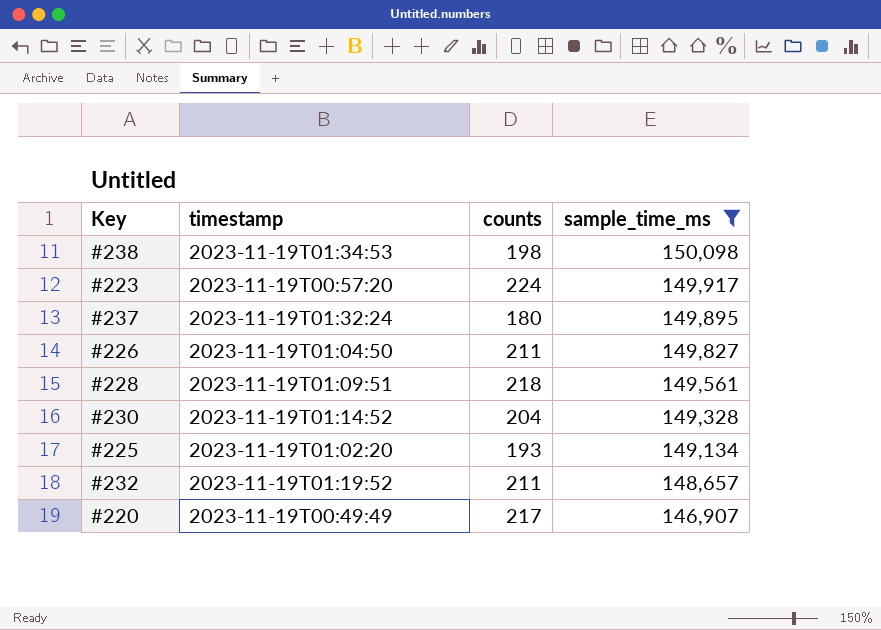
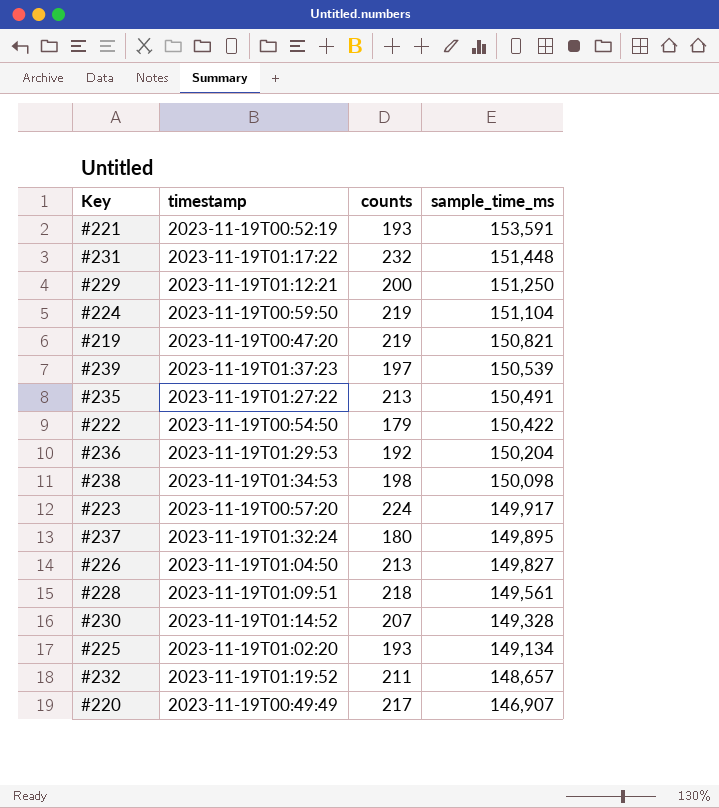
filter: sample_time_ms <= 150,098 -> none
#226 | counts: 211 -> 213
#230 | counts: 204 -> 207

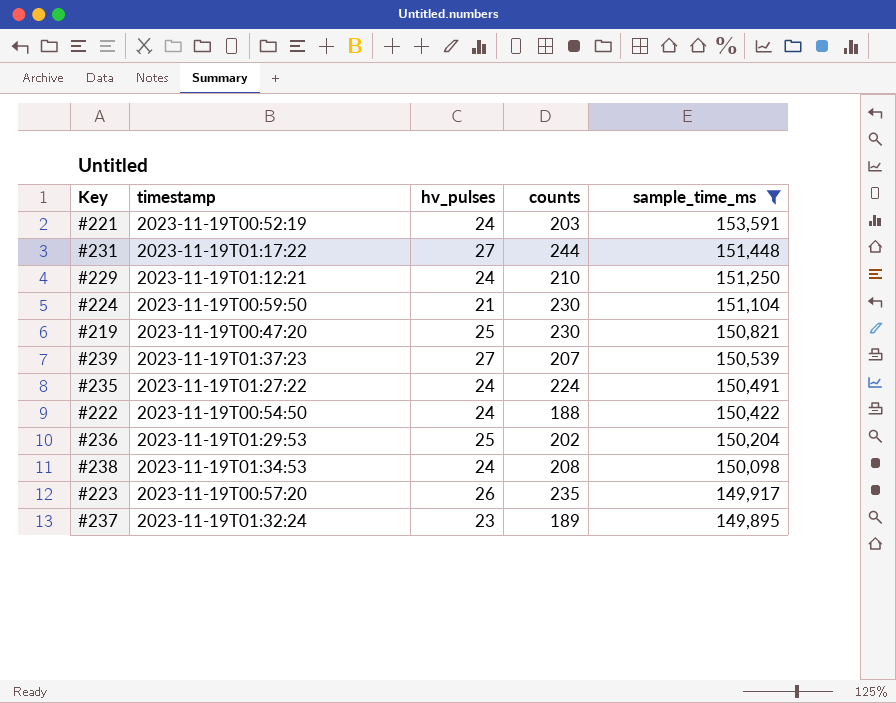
filter: none -> sample_time_ms >= 149,895
column hv_pulses | position: none -> 3
#221 | counts: 193 -> 203
#231 | counts: 232 -> 244
#229 | counts: 200 -> 210
#224 | counts: 219 -> 230
#219 | counts: 219 -> 230
#239 | counts: 197 -> 207
#235 | counts: 213 -> 224
#222 | counts: 179 -> 188
#236 | counts: 192 -> 202
#238 | counts: 198 -> 208
#223 | counts: 224 -> 235
#237 | counts: 180 -> 189

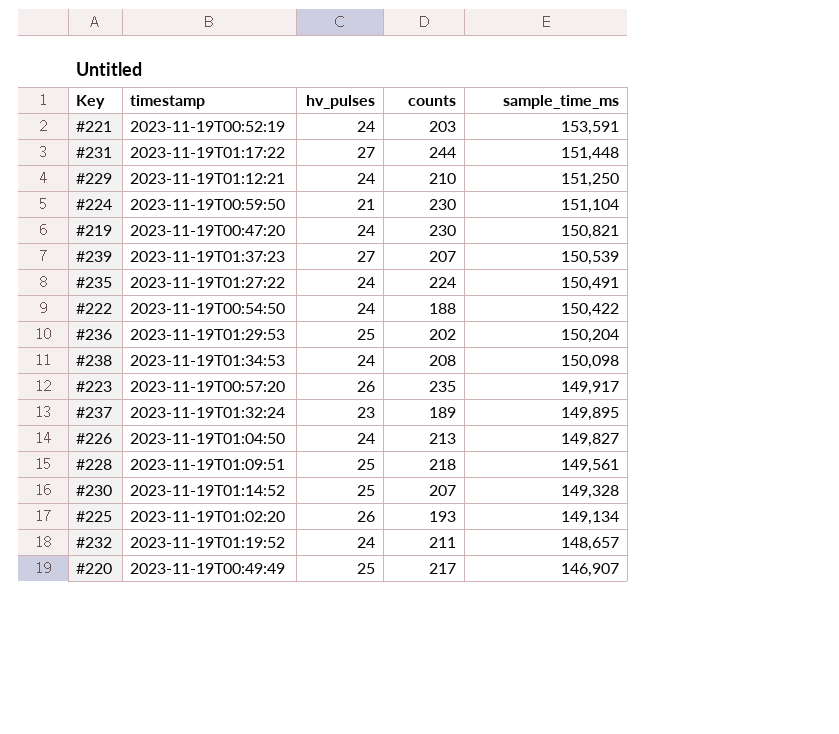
filter: sample_time_ms >= 149,895 -> none
#219 | hv_pulses: 25 -> 24

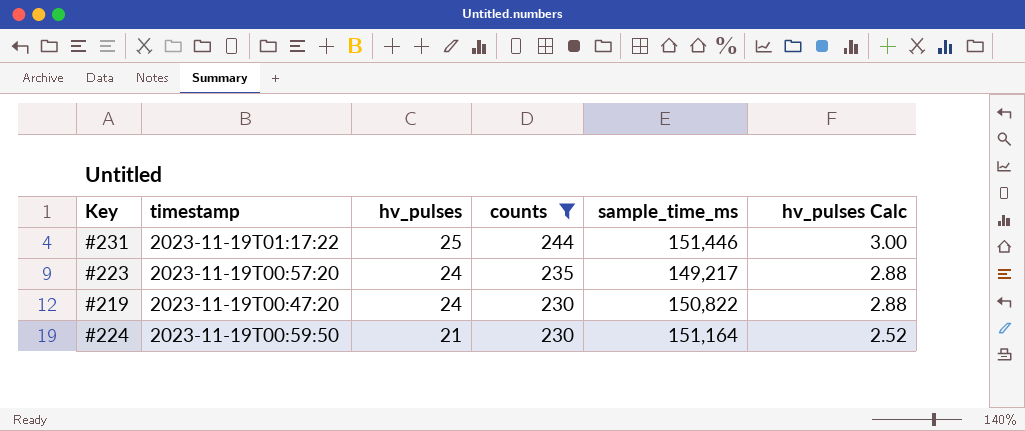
filter: none -> counts >= 230
row order: sample_time_ms descending -> hv_pulses descending
column hv_pulses Calc | formula: none -> [hv_pulses] * 0.12
#231 | hv_pulses: 27 -> 25
#231 | sample_time_ms: 151,448 -> 151,446
#223 | hv_pulses: 26 -> 24
#223 | sample_time_ms: 149,917 -> 149,217
#219 | sample_time_ms: 150,821 -> 150,822
#224 | sample_time_ms: 151,104 -> 151,164

